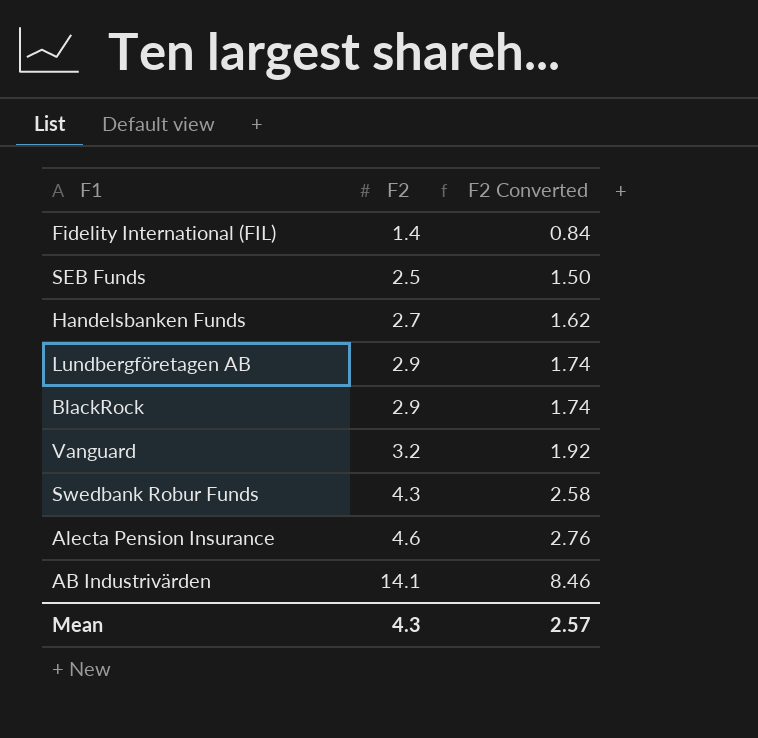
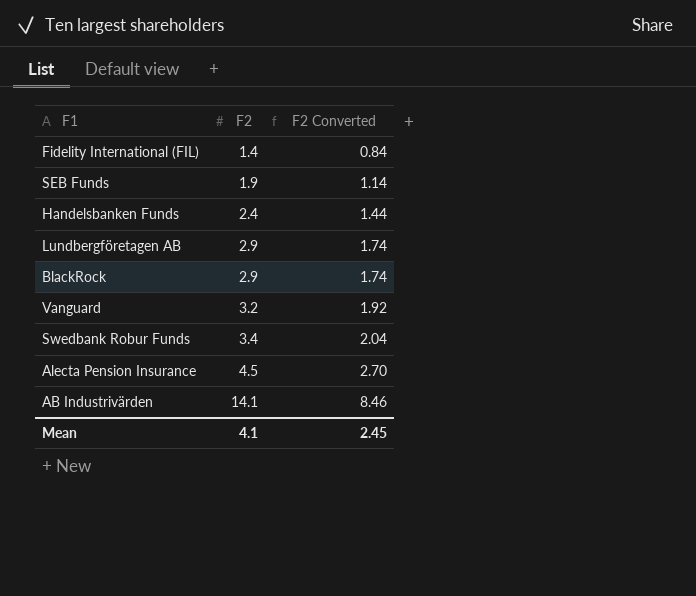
SEB Funds | F2: 2.5 -> 1.9
SEB Funds | F2 Converted: 1.50 -> 1.14
Handelsbanken Funds | F2: 2.7 -> 2.4
Handelsbanken Funds | F2 Converted: 1.62 -> 1.44
Swedbank Robur Funds | F2: 4.3 -> 3.4
Swedbank Robur Funds | F2 Converted: 2.58 -> 2.04
Alecta Pension Insurance | F2: 4.6 -> 4.5
Alecta Pension Insurance | F2 Converted: 2.76 -> 2.70
Mean | F2: 4.3 -> 4.1
Mean | F2 Converted: 2.57 -> 2.45

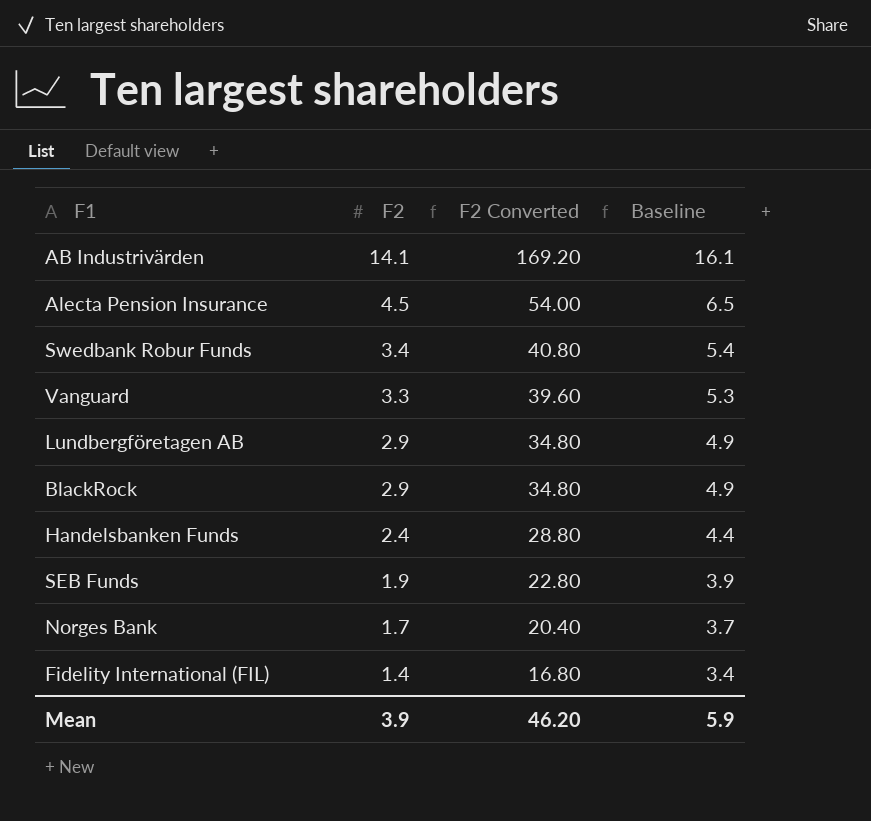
row order: F2 ascending -> F2 descending
column F2 Converted | formula: [F2] * 0.6 -> [F2] * 12
column Baseline | formula: none -> [F2] + 2
Vanguard | F2: 3.2 -> 3.3
row Norges Bank: none -> 1.7 | 20.40 | 3.7
Mean | F2: 4.1 -> 3.9
Mean | F2 Converted: 2.45 -> 46.20

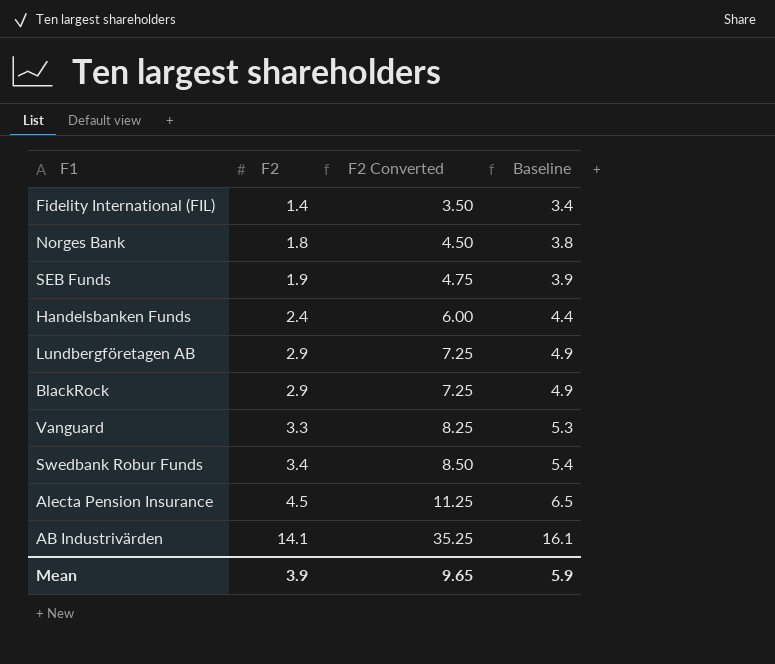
row order: F2 descending -> F2 ascending
column F2 Converted | formula: [F2] * 12 -> [F2] * 2.5
Norges Bank | F2: 1.7 -> 1.8
Norges Bank | Baseline: 3.7 -> 3.8
Mean | F2 Converted: 46.20 -> 9.65

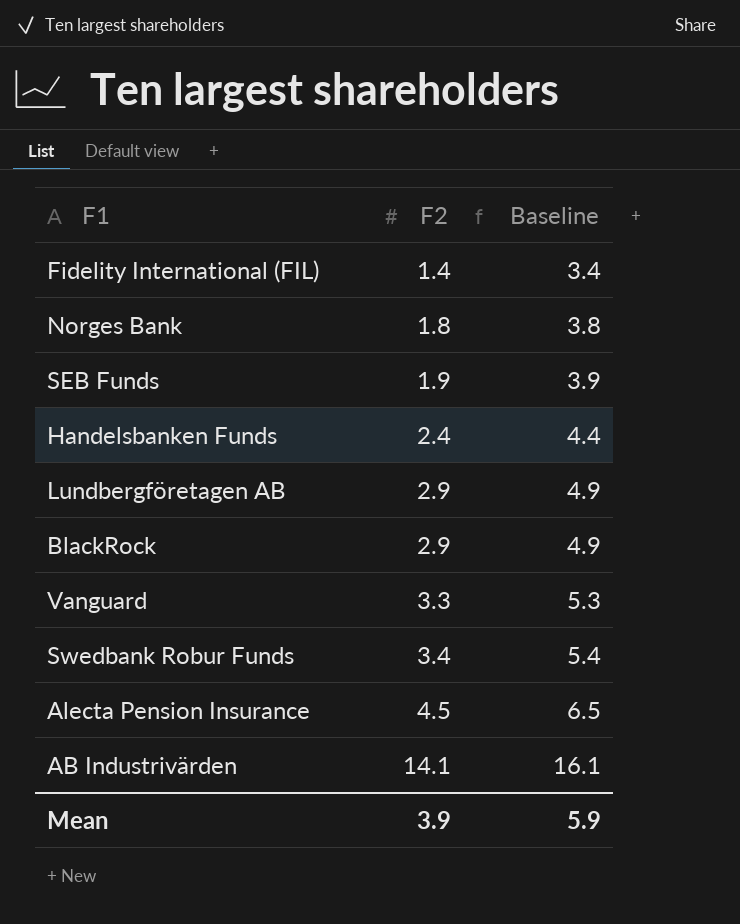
column F2 Converted | formula: [F2] * 2.5 -> none

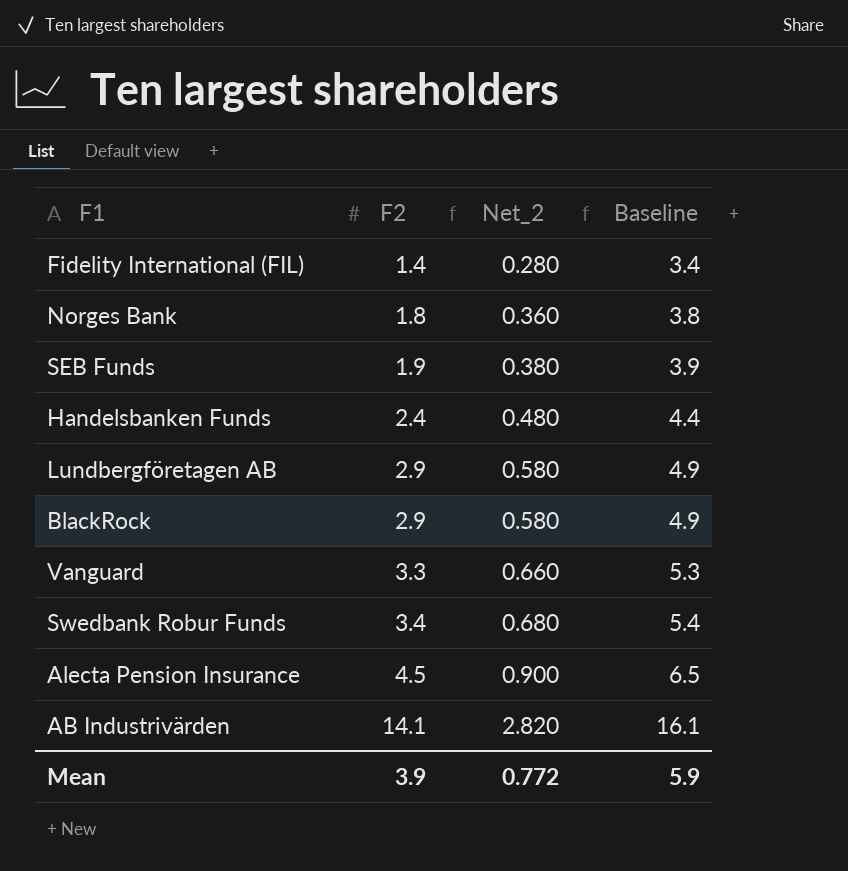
column Net_2 | formula: none -> [F2] * 0.2

